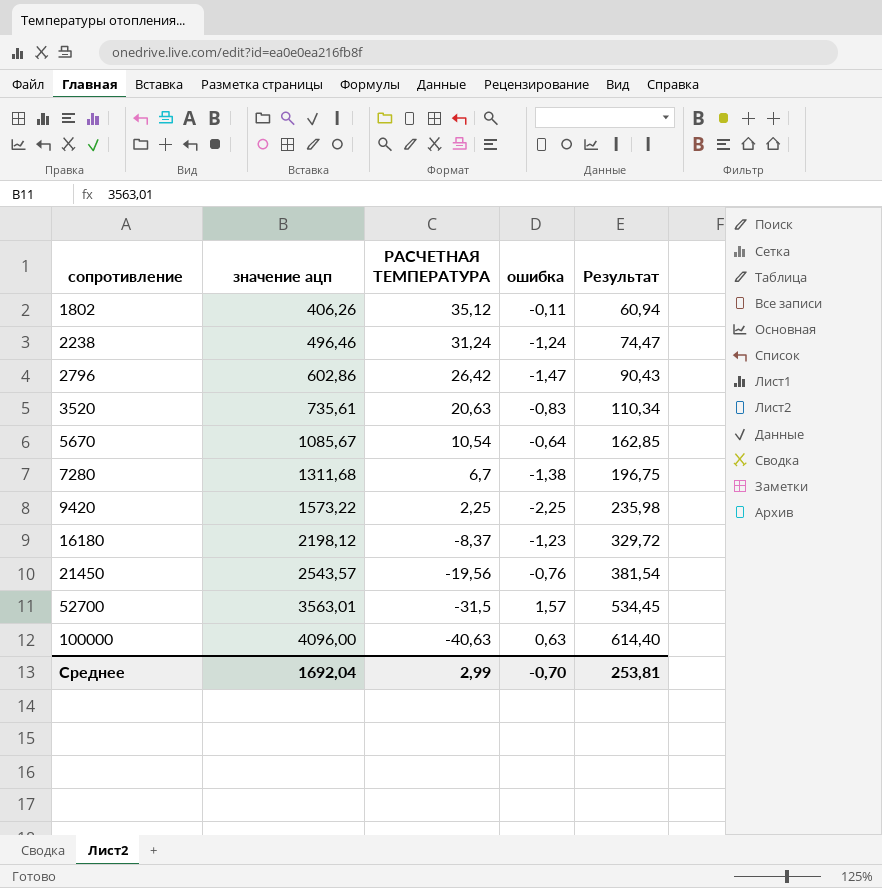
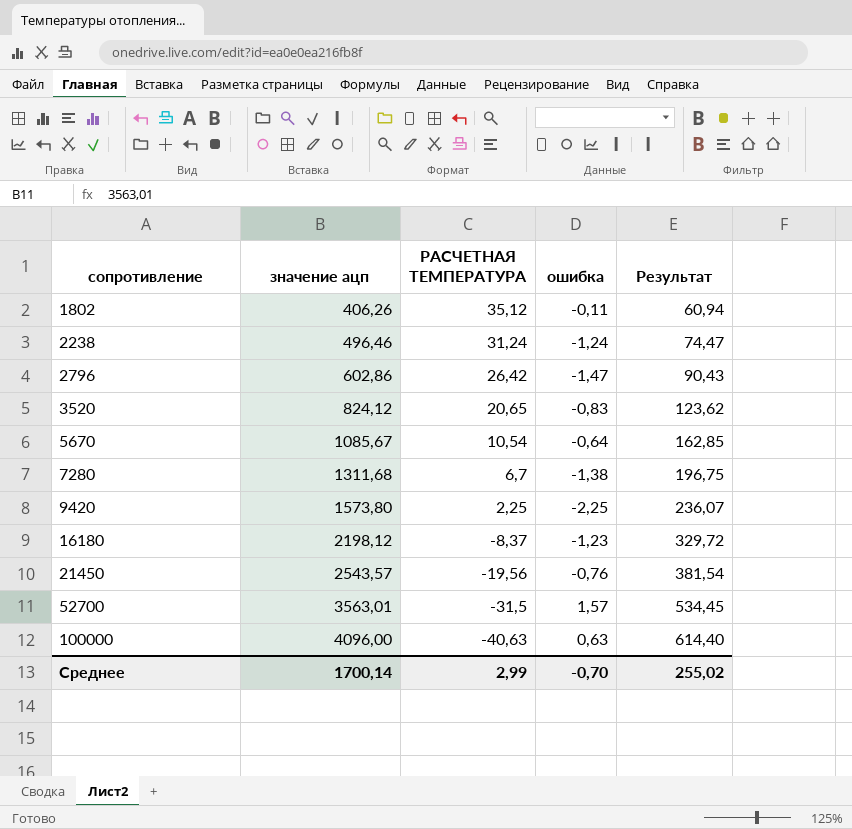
3520 | значение ацп: 735,61 -> 824,12
3520 | РАСЧЕТНАЯ ТЕМПЕРАТУРА: 20,63 -> 20,65
3520 | Результат: 110,34 -> 123,62
9420 | значение ацп: 1573,22 -> 1573,80
9420 | Результат: 235,98 -> 236,07
Среднее | значение ацп: 1692,04 -> 1700,14
Среднее | Результат: 253,81 -> 255,02

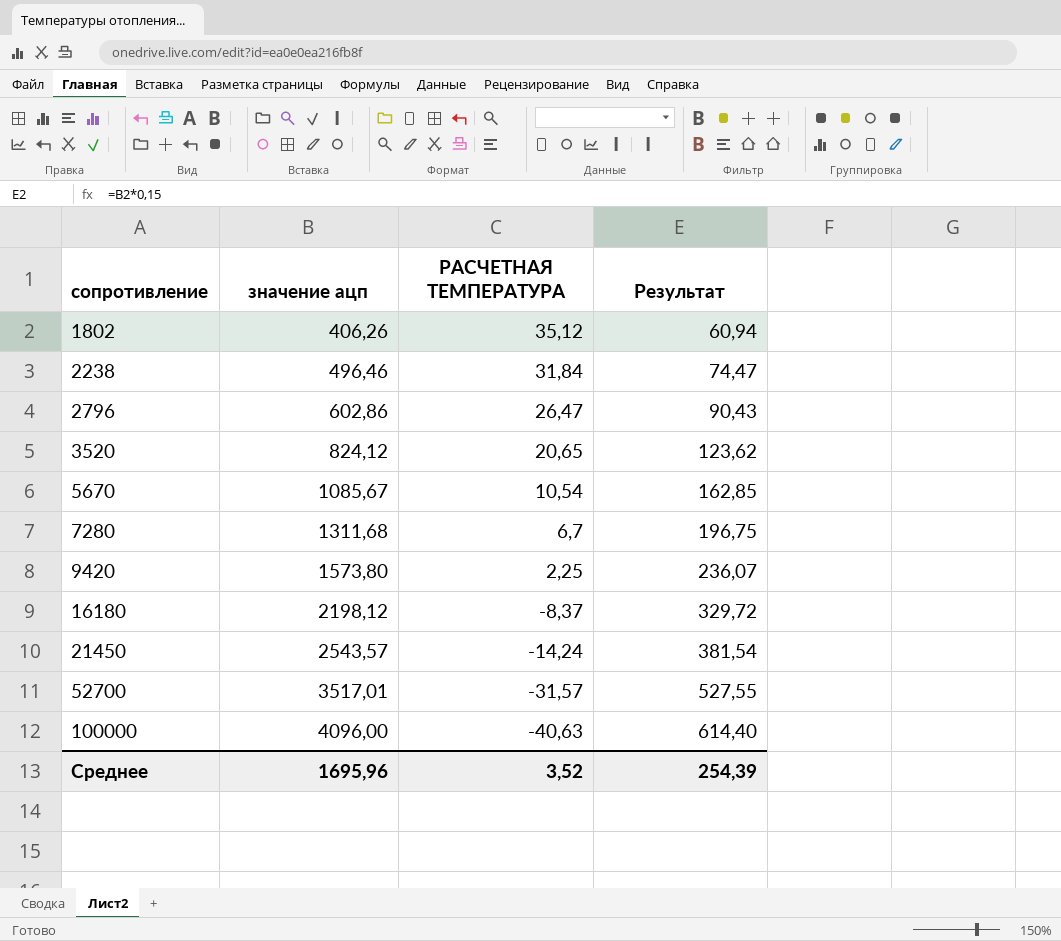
column ошибка | position: 4 -> none
2238 | РАСЧЕТНАЯ ТЕМПЕРАТУРА: 31,24 -> 31,84
2796 | РАСЧЕТНАЯ ТЕМПЕРАТУРА: 26,42 -> 26,47
21450 | РАСЧЕТНАЯ ТЕМПЕРАТУРА: -19,56 -> -14,24
52700 | значение ацп: 3563,01 -> 3517,01
52700 | РАСЧЕТНАЯ ТЕМПЕРАТУРА: -31,5 -> -31,57
52700 | Результат: 534,45 -> 527,55
Среднее | значение ацп: 1700,14 -> 1695,96
Среднее | РАСЧЕТНАЯ ТЕМПЕРАТУРА: 2,99 -> 3,52
Среднее | Результат: 255,02 -> 254,39

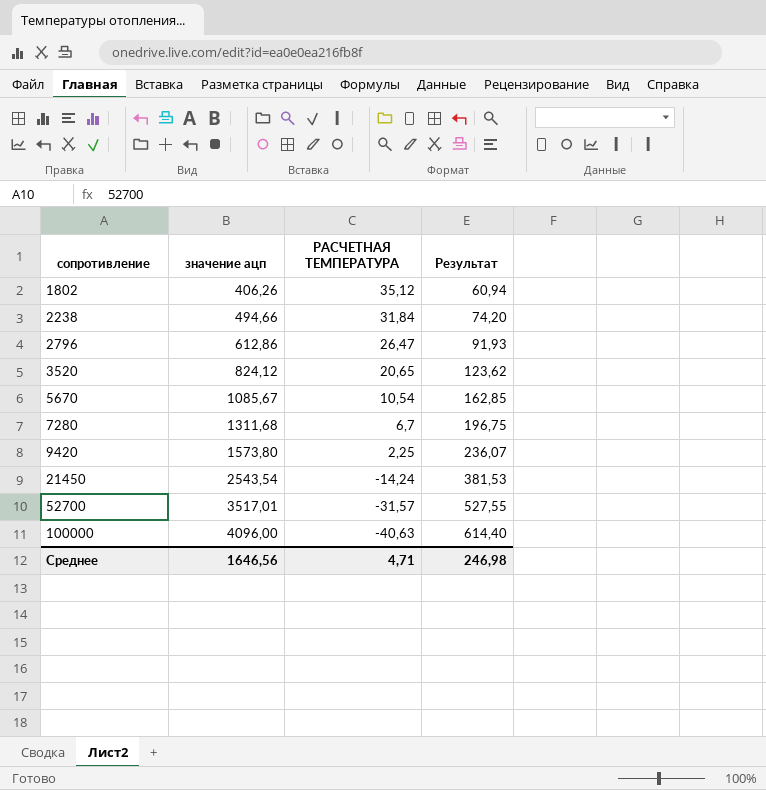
row 16180: 2198,12 | -8,37 | 329,72 -> none
2238 | значение ацп: 496,46 -> 494,66
2238 | Результат: 74,47 -> 74,20
2796 | значение ацп: 602,86 -> 612,86
2796 | Результат: 90,43 -> 91,93
21450 | значение ацп: 2543,57 -> 2543,54
21450 | Результат: 381,54 -> 381,53
Среднее | значение ацп: 1695,96 -> 1646,56
Среднее | РАСЧЕТНАЯ ТЕМПЕРАТУРА: 3,52 -> 4,71
Среднее | Результат: 254,39 -> 246,98

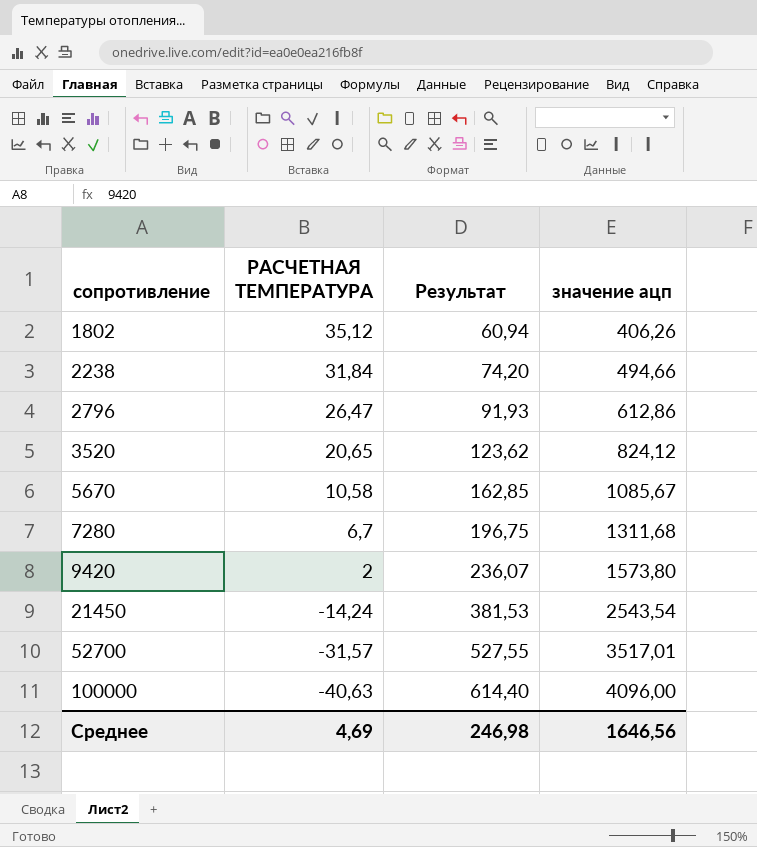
column значение ацп | position: 2 -> 4
5670 | РАСЧЕТНАЯ ТЕМПЕРАТУРА: 10,54 -> 10,58
9420 | РАСЧЕТНАЯ ТЕМПЕРАТУРА: 2,25 -> 2
Среднее | РАСЧЕТНАЯ ТЕМПЕРАТУРА: 4,71 -> 4,69

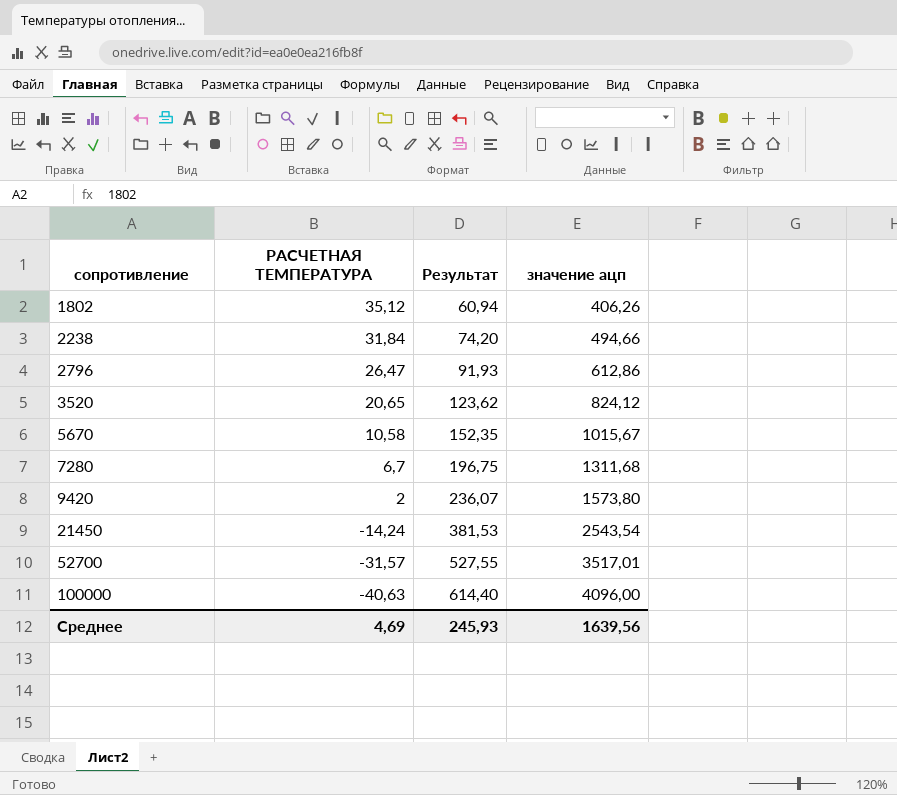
5670 | Результат: 162,85 -> 152,35
5670 | значение ацп: 1085,67 -> 1015,67
Среднее | Результат: 246,98 -> 245,93
Среднее | значение ацп: 1646,56 -> 1639,56

